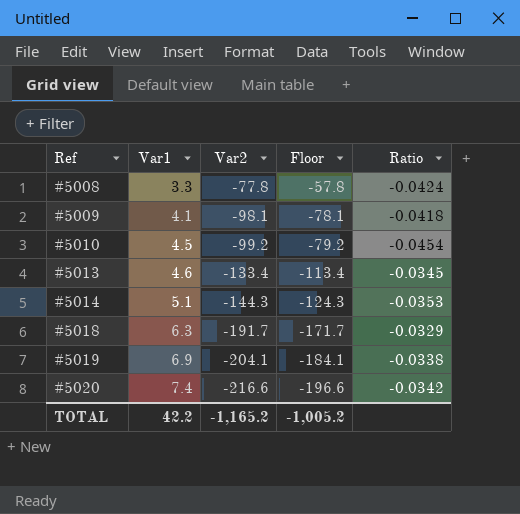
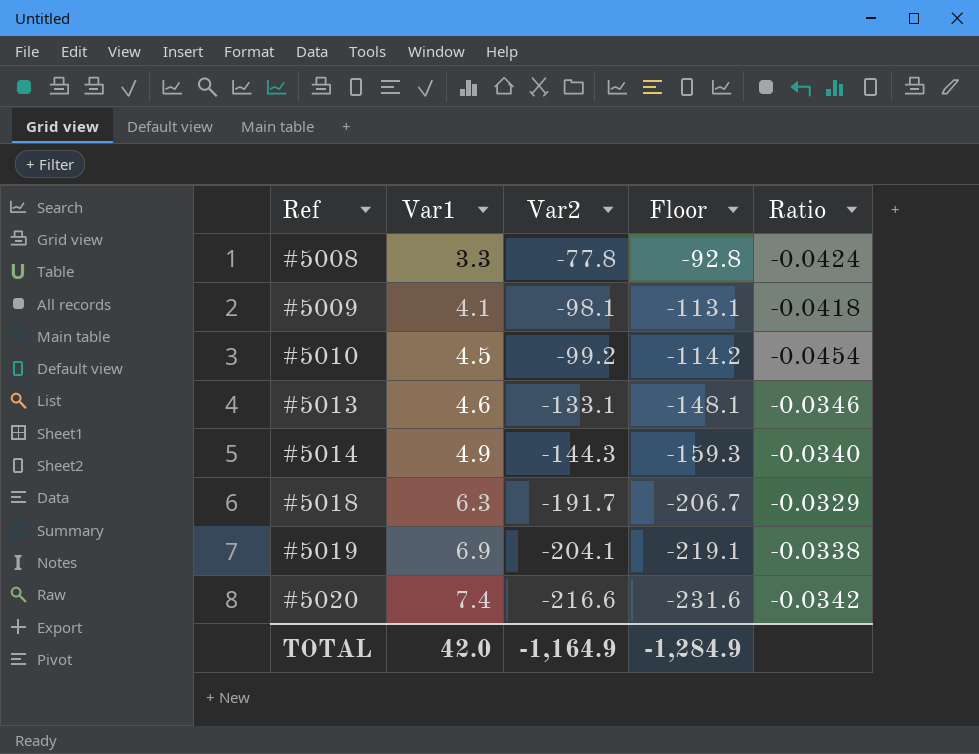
column Floor | formula: [Var2] + 20 -> [Var2] - 15
#5013 | Var2: -133.4 -> -133.1
#5013 | Ratio: -0.0345 -> -0.0346
#5014 | Var1: 5.1 -> 4.9
#5014 | Ratio: -0.0353 -> -0.0340
TOTAL | Var1: 42.2 -> 42.0
TOTAL | Var2: -1,165.2 -> -1,164.9
TOTAL | Floor: -1,005.2 -> -1,284.9

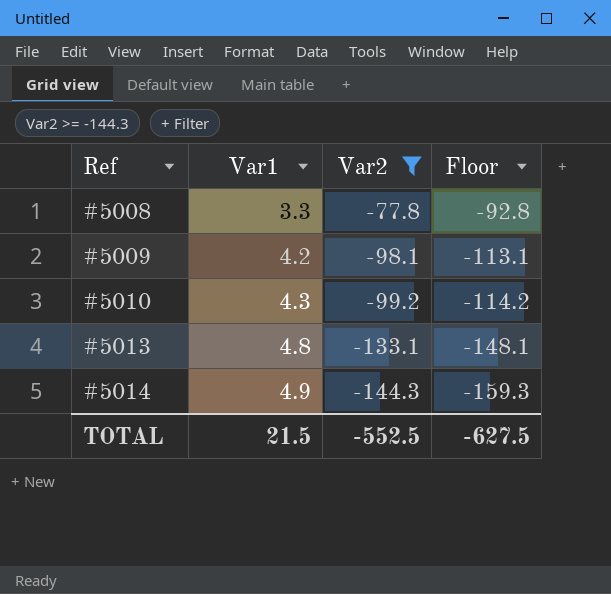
filter: none -> Var2 >= -144.3
column Ratio | formula: [Var1] / [Var2] -> none
#5009 | Var1: 4.1 -> 4.2
#5010 | Var1: 4.5 -> 4.3
#5013 | Var1: 4.6 -> 4.8
TOTAL | Var1: 42.0 -> 21.5
TOTAL | Var2: -1,164.9 -> -552.5
TOTAL | Floor: -1,284.9 -> -627.5

